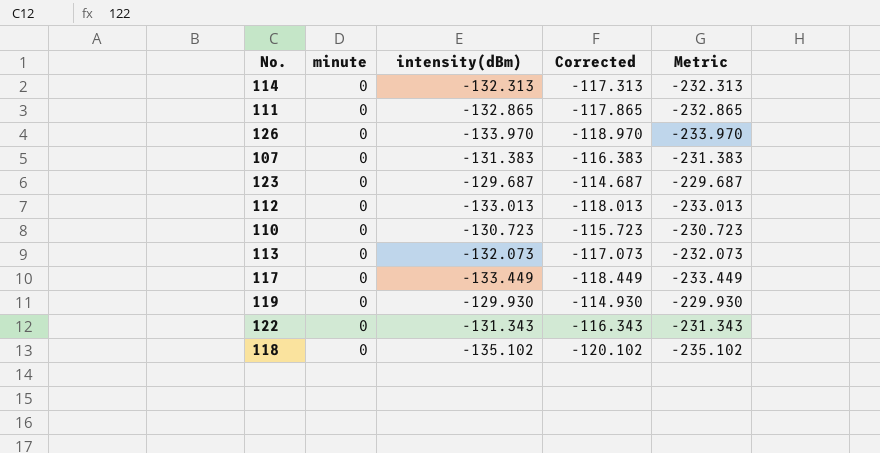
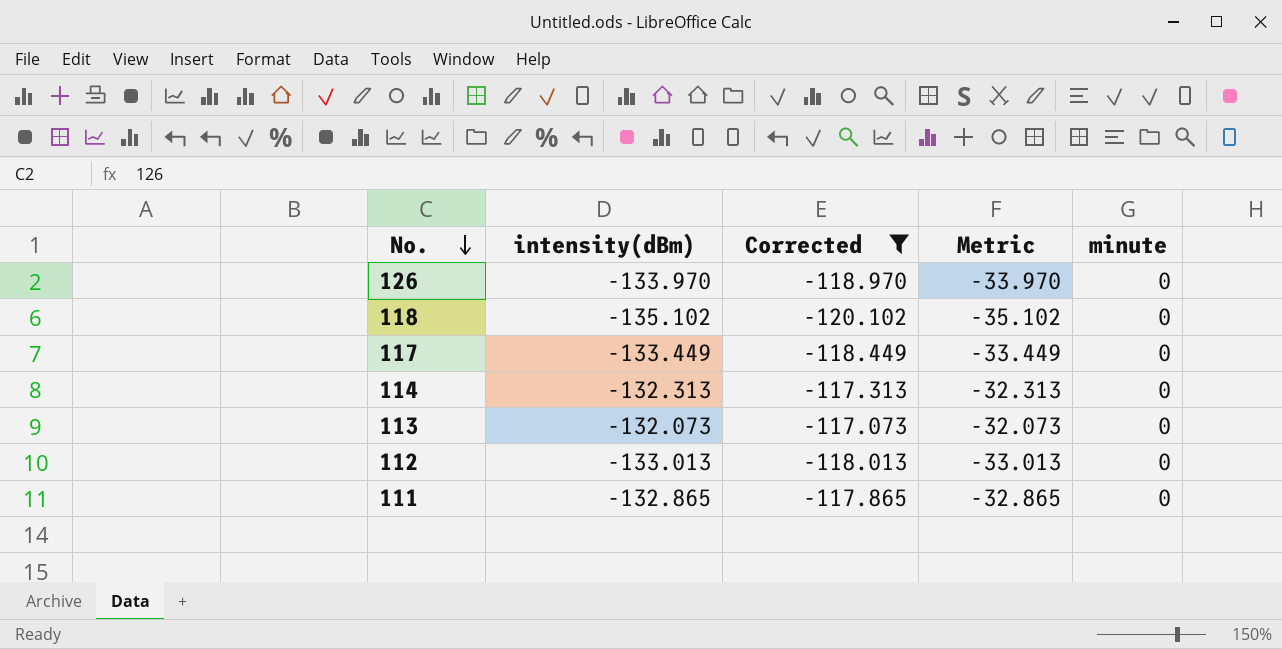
filter: none -> Corrected <= -117.073
row order: none -> No. descending
column Metric | formula: [intensity(dBm)] - 100 -> [intensity(dBm)] + 100
column minute | position: 2 -> 5

